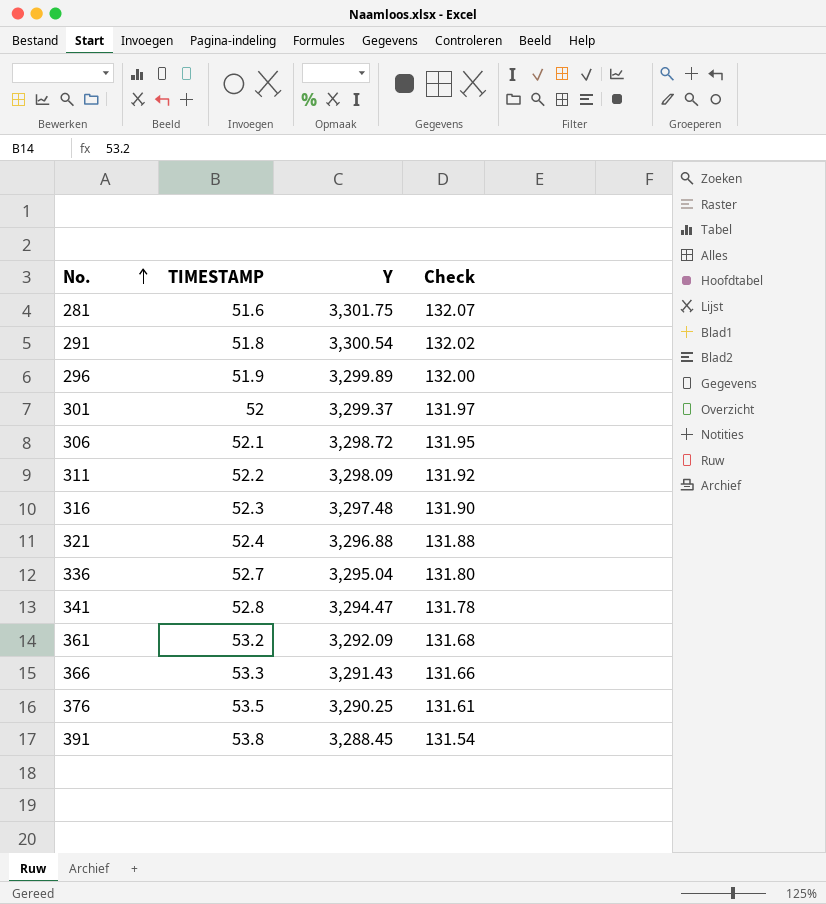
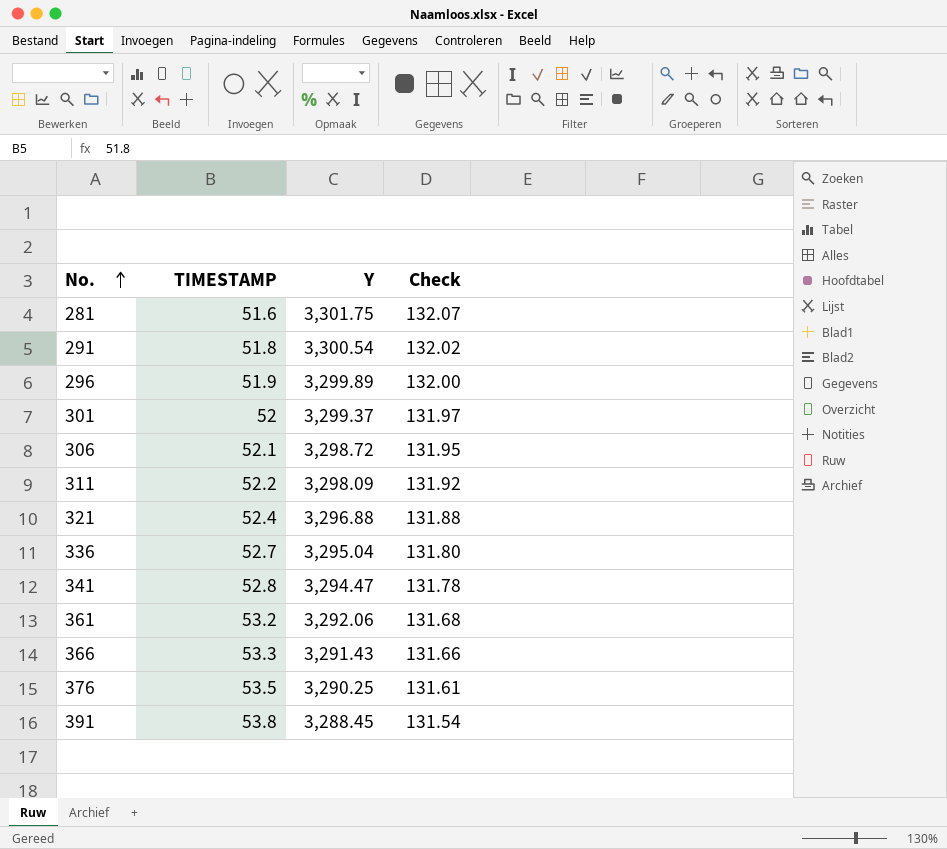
row 316: 52.3 | 3,297.48 | 131.90 -> none
361 | Y: 3,292.09 -> 3,292.06

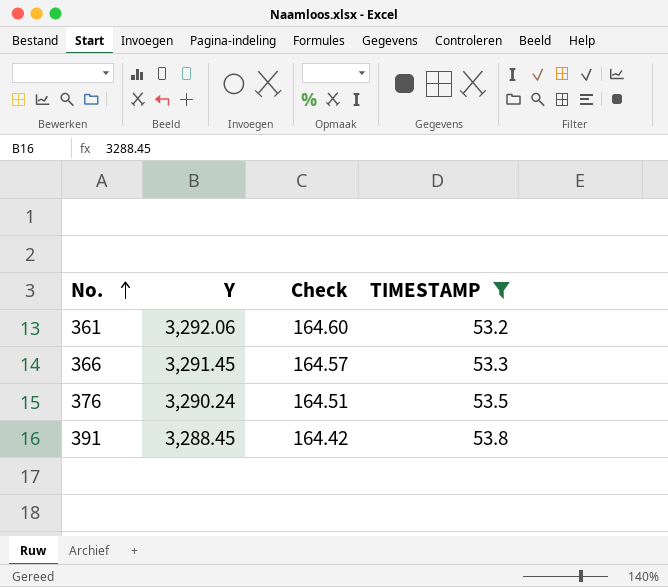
filter: none -> TIMESTAMP >= 53.2
column Check | formula: [Y] * 0.04 -> [Y] * 0.05
column TIMESTAMP | position: 2 -> 4
366 | Y: 3,291.43 -> 3,291.45
376 | Y: 3,290.25 -> 3,290.24

